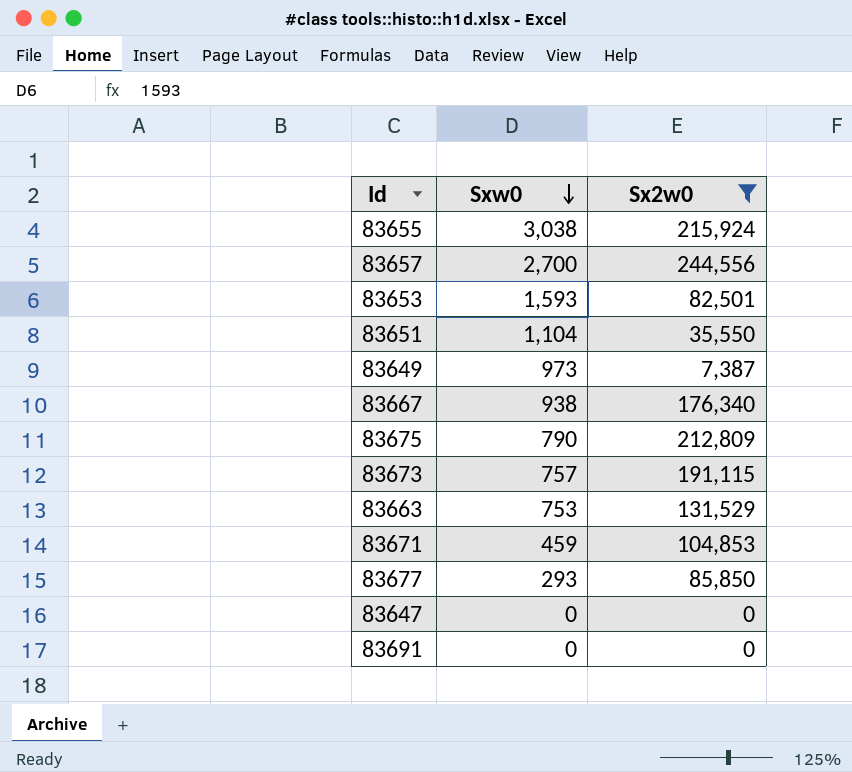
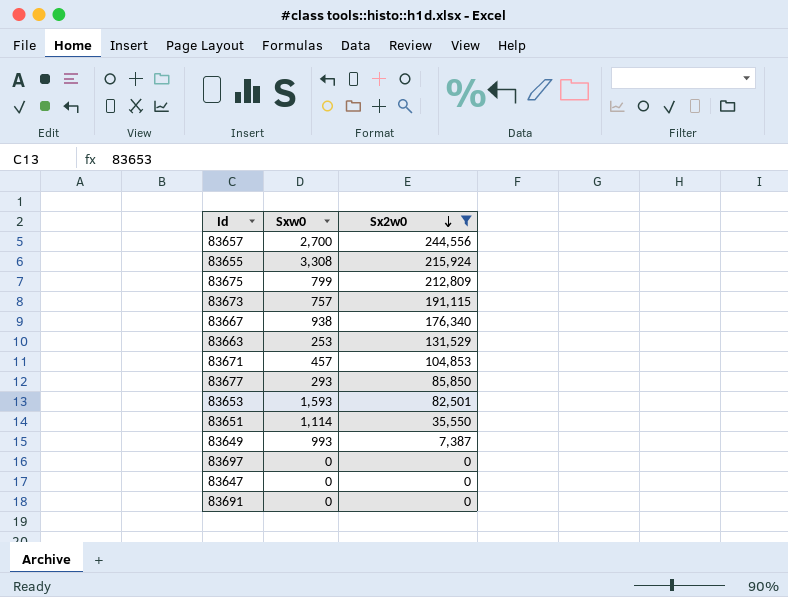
row order: Sxw0 descending -> Sx2w0 descending
83655 | Sxw0: 3,038 -> 3,308
83675 | Sxw0: 790 -> 799
83663 | Sxw0: 753 -> 253
83671 | Sxw0: 459 -> 457
83651 | Sxw0: 1,104 -> 1,114
83649 | Sxw0: 973 -> 993
row 83697: none -> 0 | 0

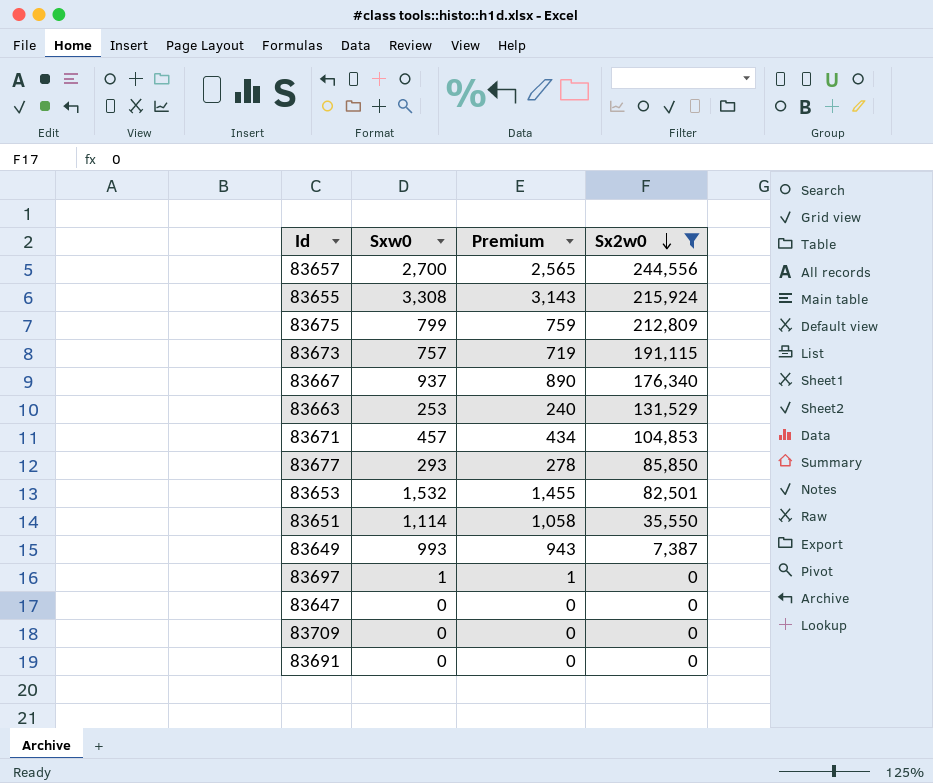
column Premium | formula: none -> [Sxw0] * 0.95
83667 | Sxw0: 938 -> 937
83653 | Sxw0: 1,593 -> 1,532
83697 | Sxw0: 0 -> 1
row 83709: none -> 0 | 0 | 0

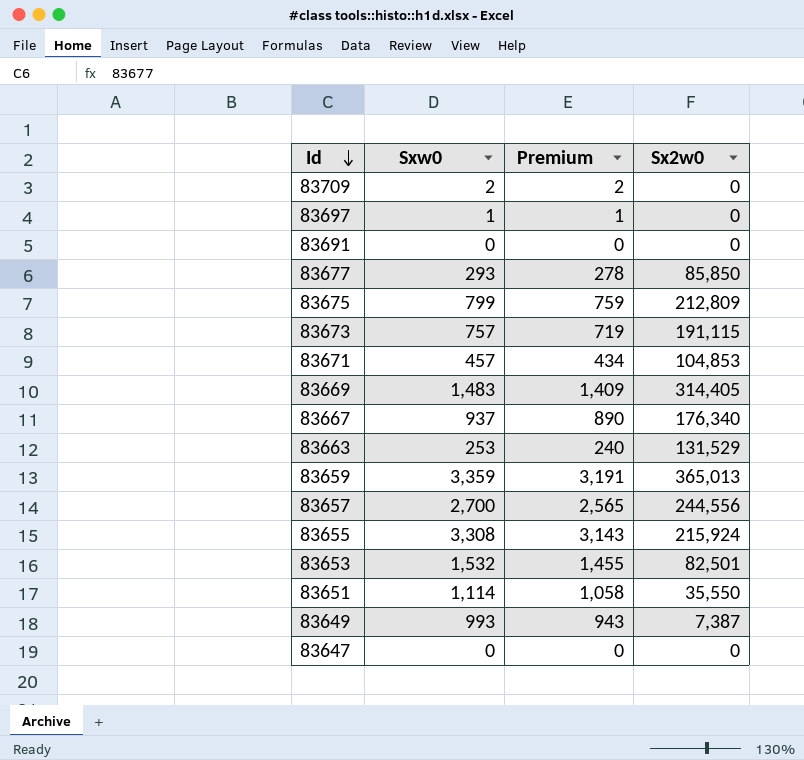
filter: Sx2w0 <= 244,556 -> none
row order: Sx2w0 descending -> Id descending
83709 | Sxw0: 0 -> 2
83709 | Premium: 0 -> 2

